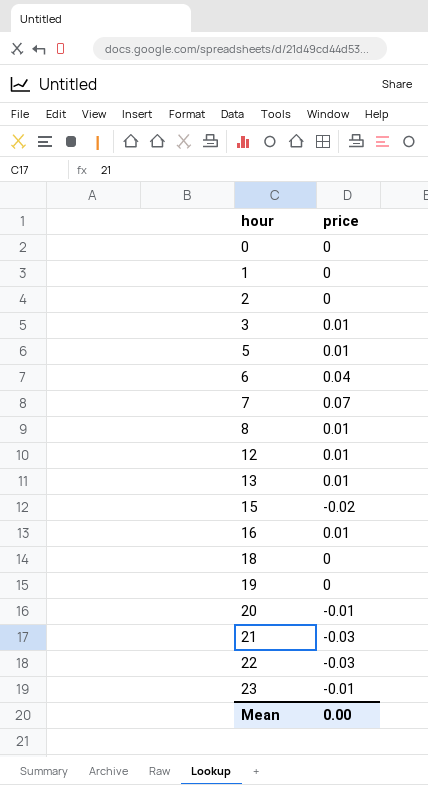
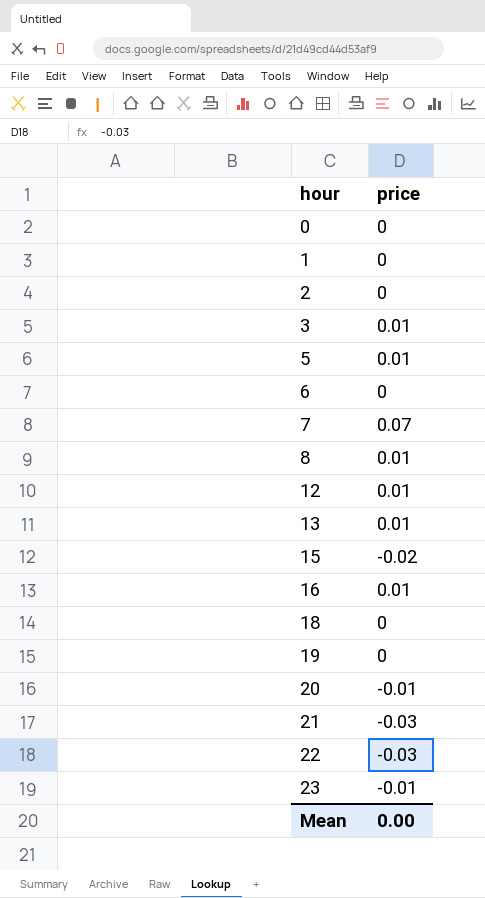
6 | price: 0.04 -> 0

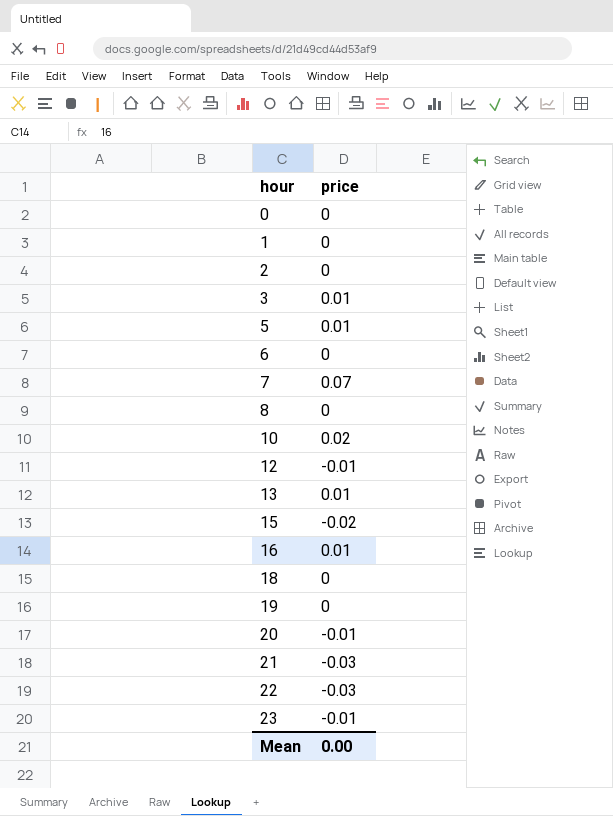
8 | price: 0.01 -> 0
row 10: none -> 0.02
12 | price: 0.01 -> -0.01

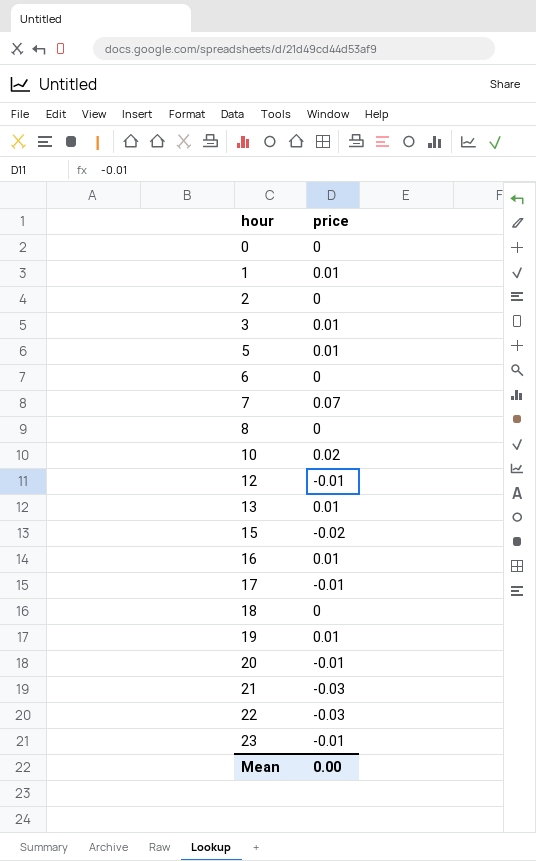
1 | price: 0 -> 0.01
row 17: none -> -0.01
19 | price: 0 -> 0.01

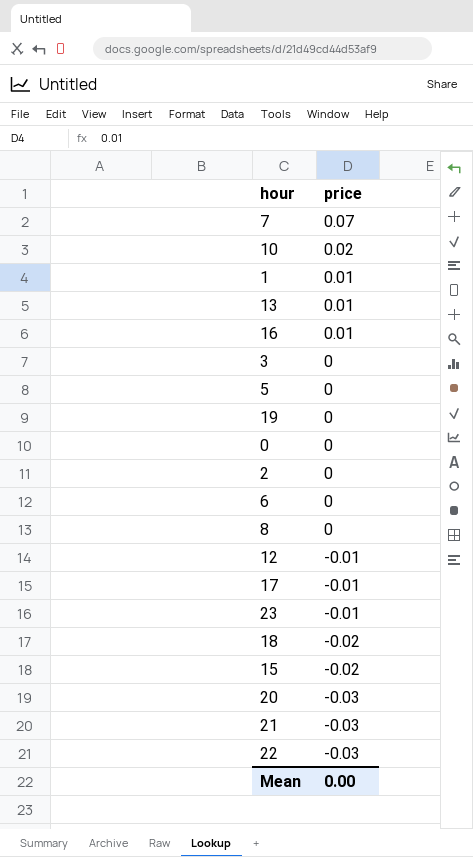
row order: hour ascending -> price descending
3 | price: 0.01 -> 0
5 | price: 0.01 -> 0
19 | price: 0.01 -> 0
18 | price: 0 -> -0.02
20 | price: -0.01 -> -0.03

